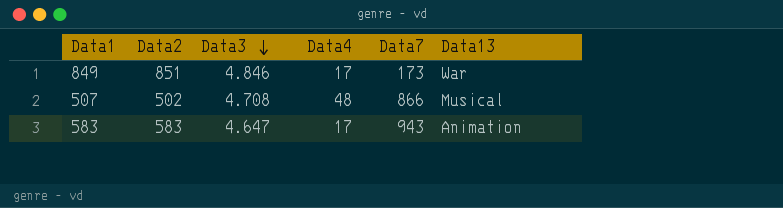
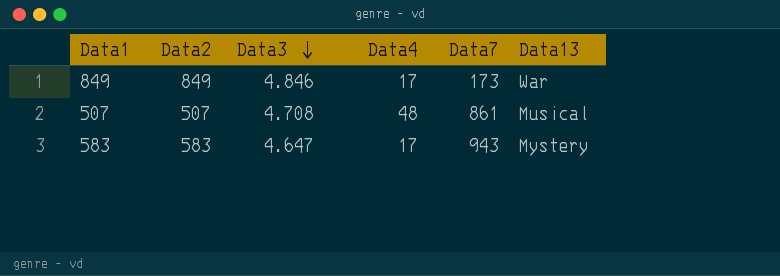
849 | Data2: 851 -> 849
507 | Data2: 502 -> 507
507 | Data7: 866 -> 861
583 | Data13: Animation -> Mystery

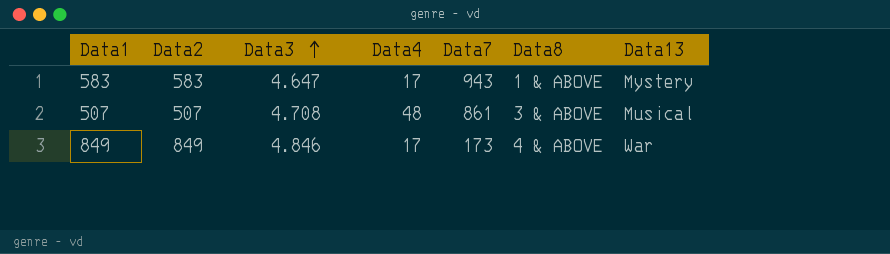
row order: Data3 descending -> Data3 ascending
column Data8 | position: none -> 6

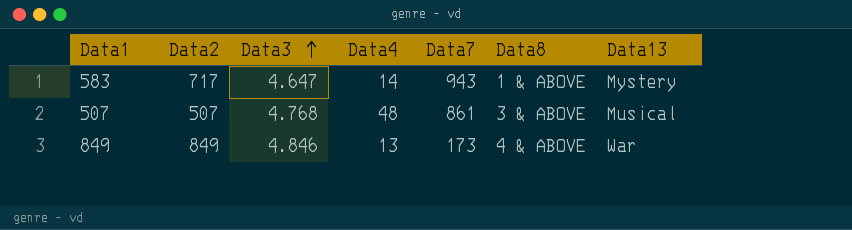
583 | Data2: 583 -> 717
583 | Data4: 17 -> 14
507 | Data3: 4.708 -> 4.768
849 | Data4: 17 -> 13

